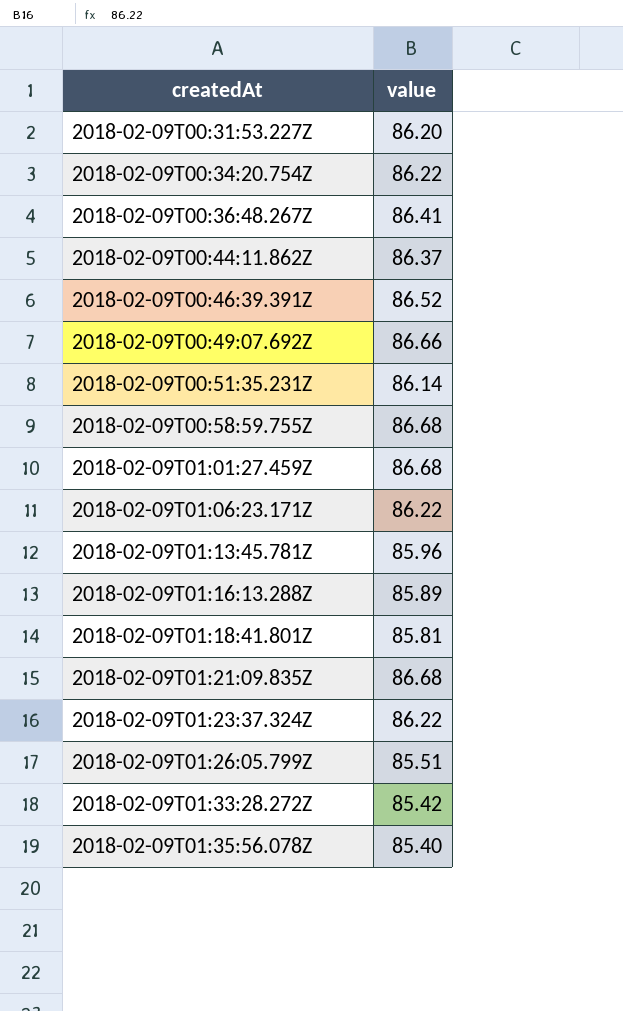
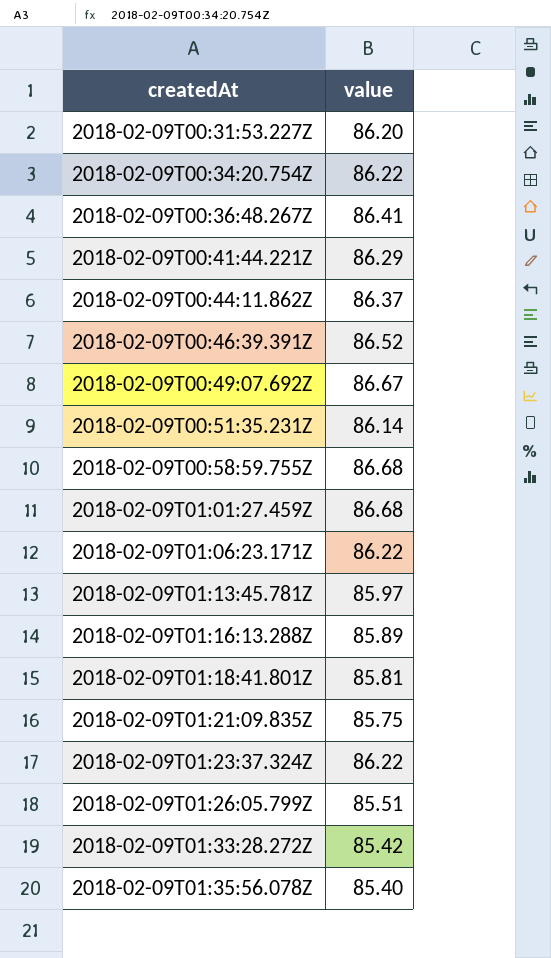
row 2018-02-09T00:41:44.221Z: none -> 86.29
2018-02-09T00:49:07.692Z | value: 86.66 -> 86.67
2018-02-09T01:13:45.781Z | value: 85.96 -> 85.97
2018-02-09T01:21:09.835Z | value: 86.68 -> 85.75

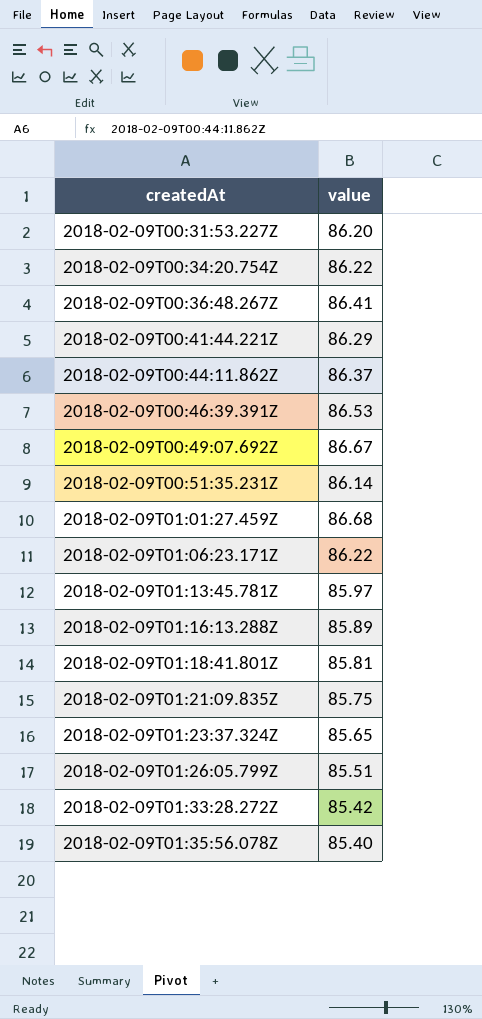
row 2018-02-09T00:58:59.755Z: 86.68 -> none
2018-02-09T00:46:39.391Z | value: 86.52 -> 86.53
2018-02-09T01:23:37.324Z | value: 86.22 -> 85.65

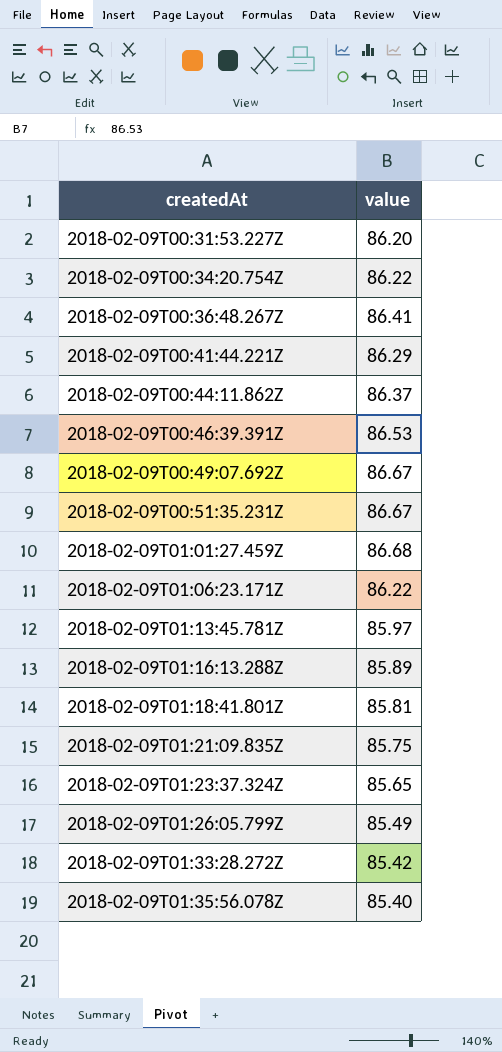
2018-02-09T00:51:35.231Z | value: 86.14 -> 86.67
2018-02-09T01:26:05.799Z | value: 85.51 -> 85.49

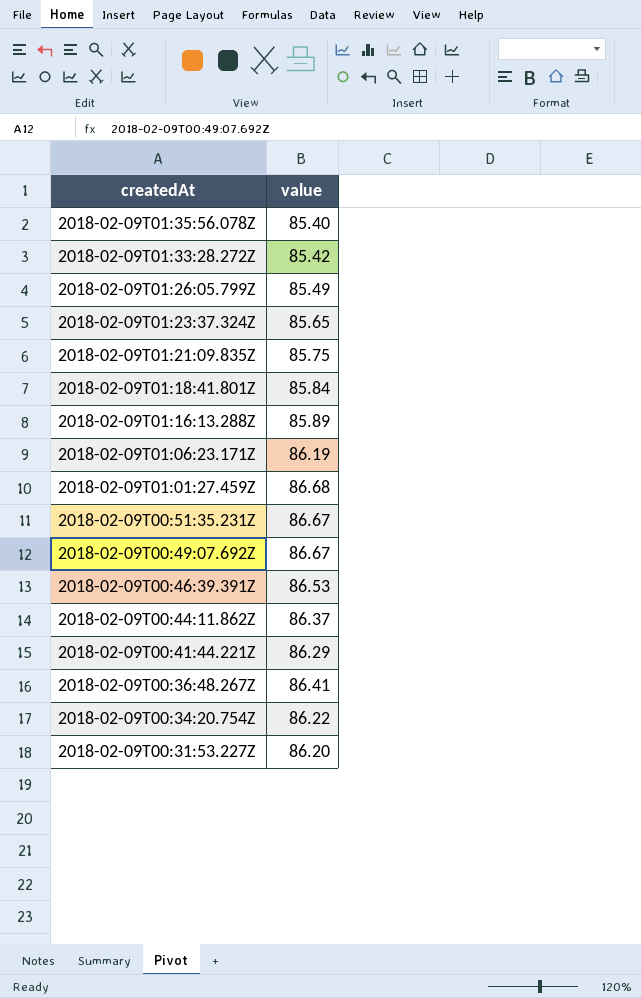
row order: createdAt ascending -> createdAt descending
row 2018-02-09T01:13:45.781Z: 85.97 -> none
2018-02-09T01:18:41.801Z | value: 85.81 -> 85.84
2018-02-09T01:06:23.171Z | value: 86.22 -> 86.19

